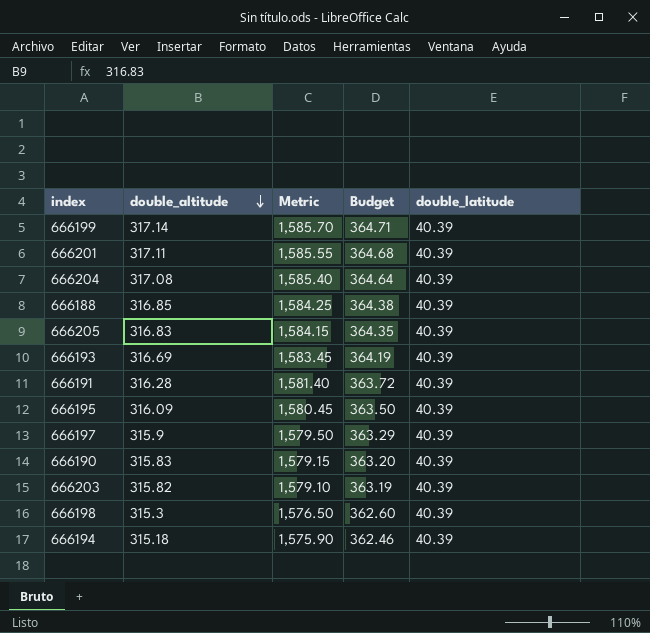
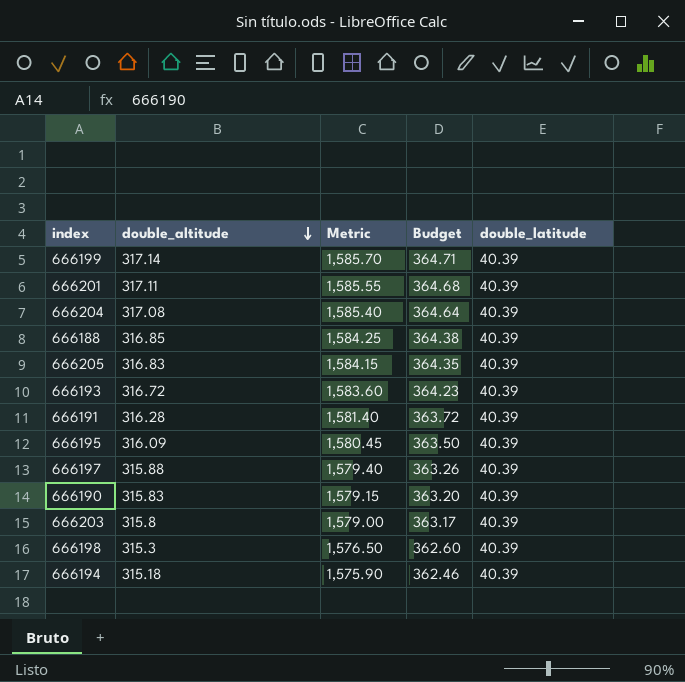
666193 | double_altitude: 316.69 -> 316.72
666193 | Metric: 1,583.45 -> 1,583.60
666193 | Budget: 364.19 -> 364.23
666197 | double_altitude: 315.9 -> 315.88
666197 | Metric: 1,579.50 -> 1,579.40
666197 | Budget: 363.29 -> 363.26
666203 | double_altitude: 315.82 -> 315.8
666203 | Metric: 1,579.10 -> 1,579.00
666203 | Budget: 363.19 -> 363.17

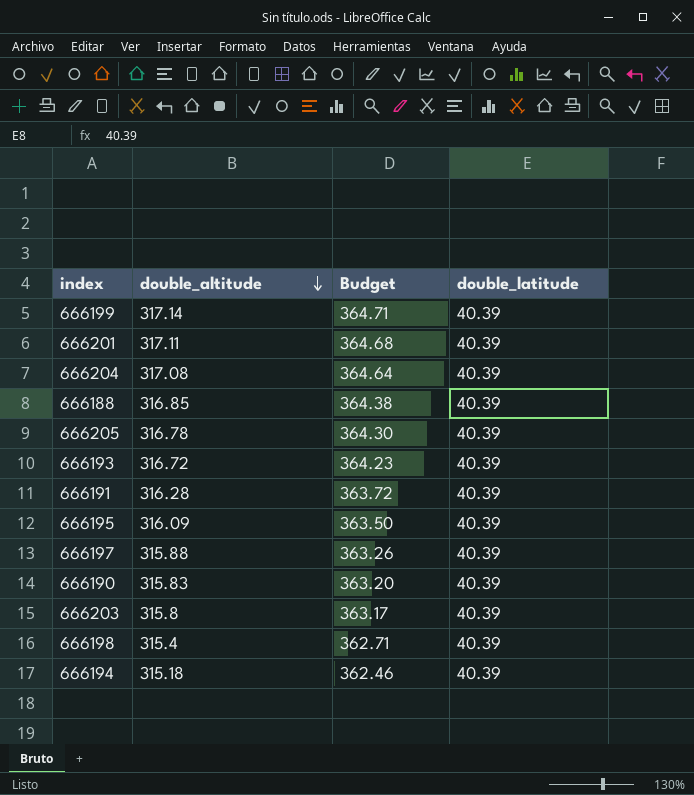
column Metric | formula: [double_altitude] * 5 -> none
666205 | double_altitude: 316.83 -> 316.78
666205 | Budget: 364.35 -> 364.30
666198 | double_altitude: 315.3 -> 315.4
666198 | Budget: 362.60 -> 362.71

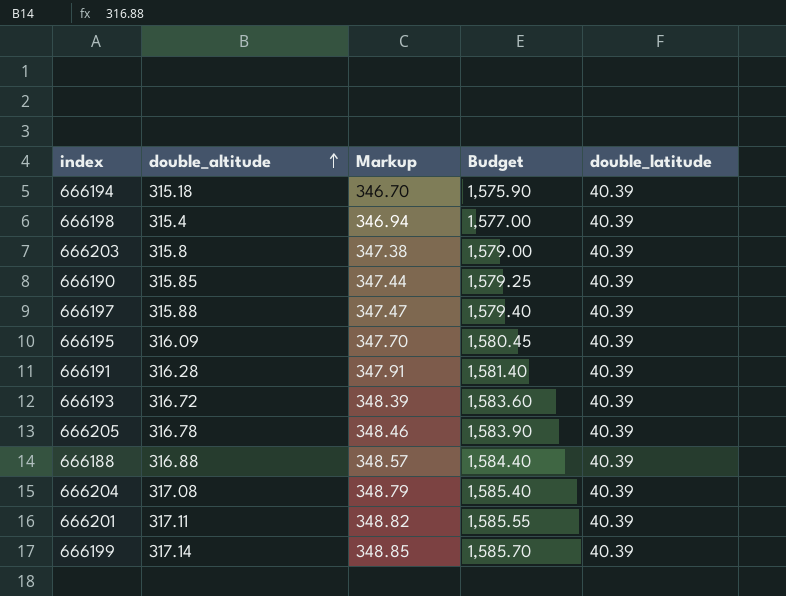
row order: double_altitude descending -> double_altitude ascending
column Markup | formula: none -> [double_altitude] * 1.1
column Budget | formula: [double_altitude] * 1.15 -> [double_altitude] * 5
666190 | double_altitude: 315.83 -> 315.85
666188 | double_altitude: 316.85 -> 316.88

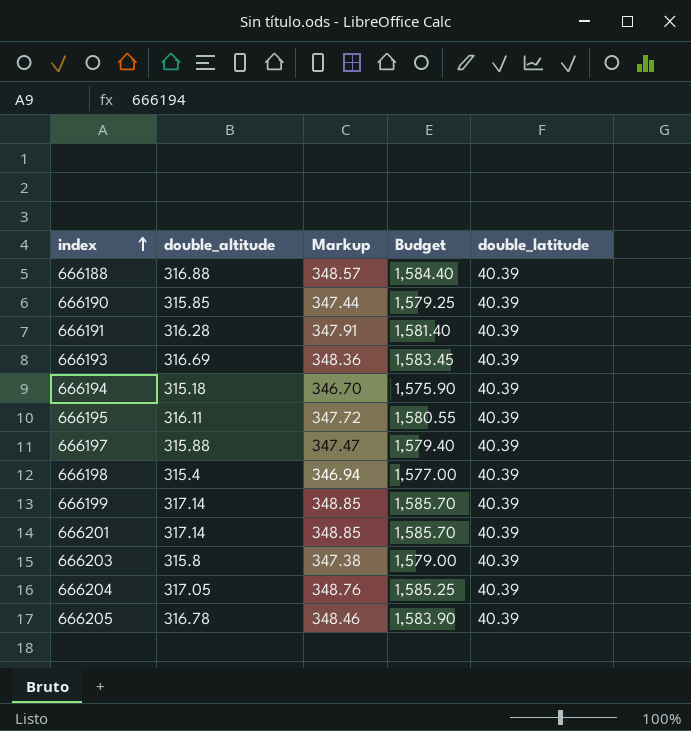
row order: double_altitude ascending -> index ascending
666193 | double_altitude: 316.72 -> 316.69
666193 | Markup: 348.39 -> 348.36
666193 | Budget: 1,583.60 -> 1,583.45
666195 | double_altitude: 316.09 -> 316.11
666195 | Markup: 347.70 -> 347.72
666195 | Budget: 1,580.45 -> 1,580.55
666201 | double_altitude: 317.11 -> 317.14
666201 | Markup: 348.82 -> 348.85
666201 | Budget: 1,585.55 -> 1,585.70
666204 | double_altitude: 317.08 -> 317.05
666204 | Markup: 348.79 -> 348.76
666204 | Budget: 1,585.40 -> 1,585.25

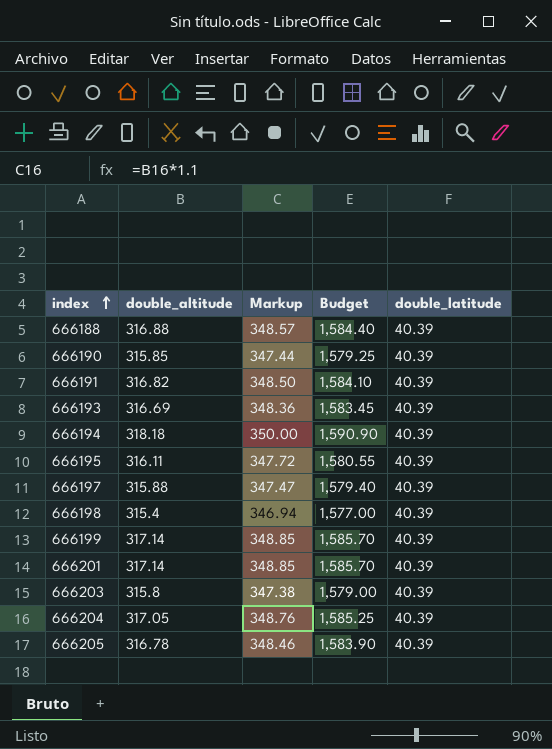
666191 | double_altitude: 316.28 -> 316.82
666191 | Markup: 347.91 -> 348.50
666191 | Budget: 1,581.40 -> 1,584.10
666194 | double_altitude: 315.18 -> 318.18
666194 | Markup: 346.70 -> 350.00
666194 | Budget: 1,575.90 -> 1,590.90

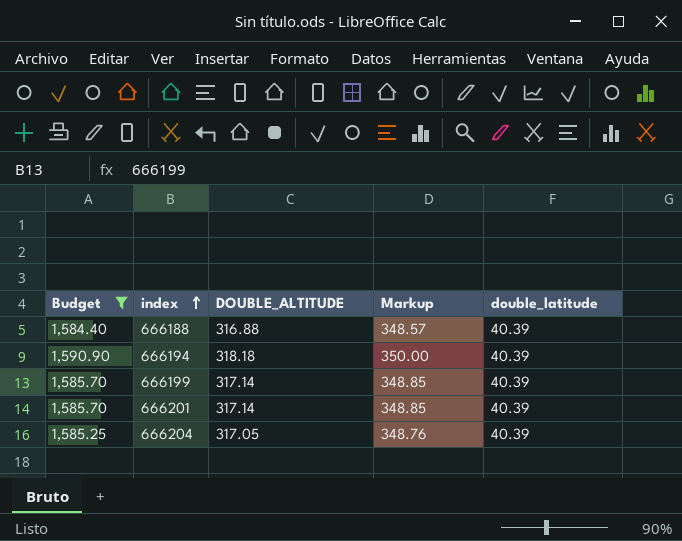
filter: none -> Budget >= 1,584.40
column Budget | position: 4 -> 1
column name: double_altitude -> DOUBLE_ALTITUDE

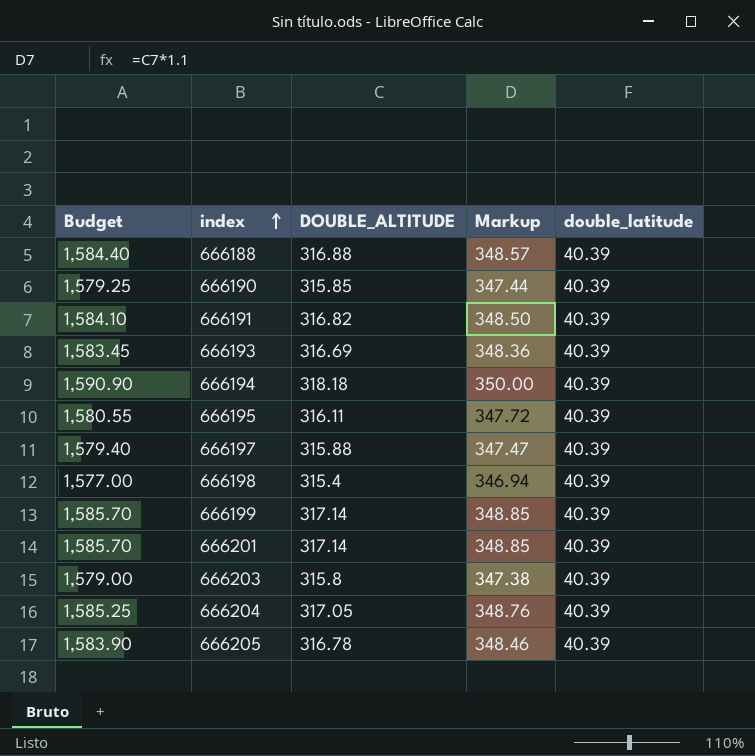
filter: Budget >= 1,584.40 -> none

